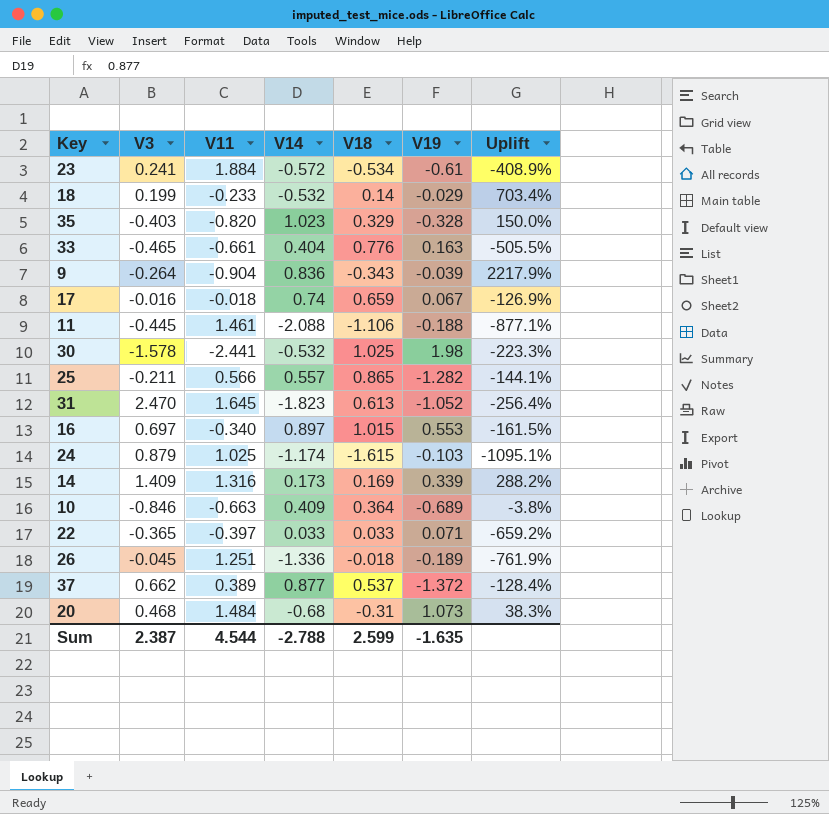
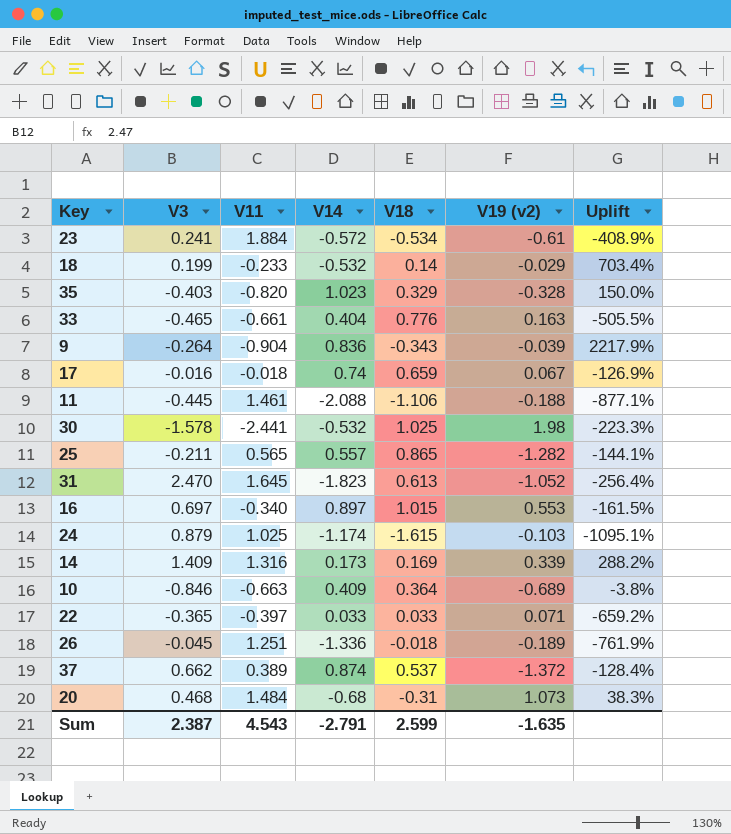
column name: V19 -> V19 (v2)
25 | V11: 0.566 -> 0.565
37 | V14: 0.877 -> 0.874
Sum | V11: 4.544 -> 4.543
Sum | V14: -2.788 -> -2.791

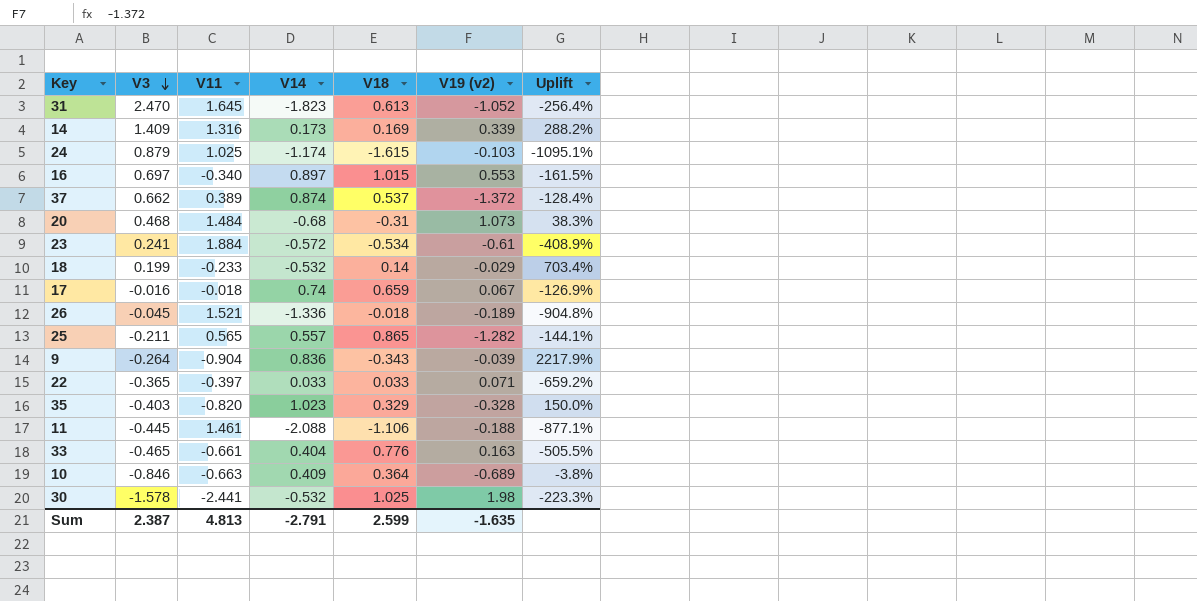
row order: none -> V3 descending
26 | V11: 1.251 -> 1.521
26 | Uplift: -761.9% -> -904.8%
Sum | V11: 4.543 -> 4.813

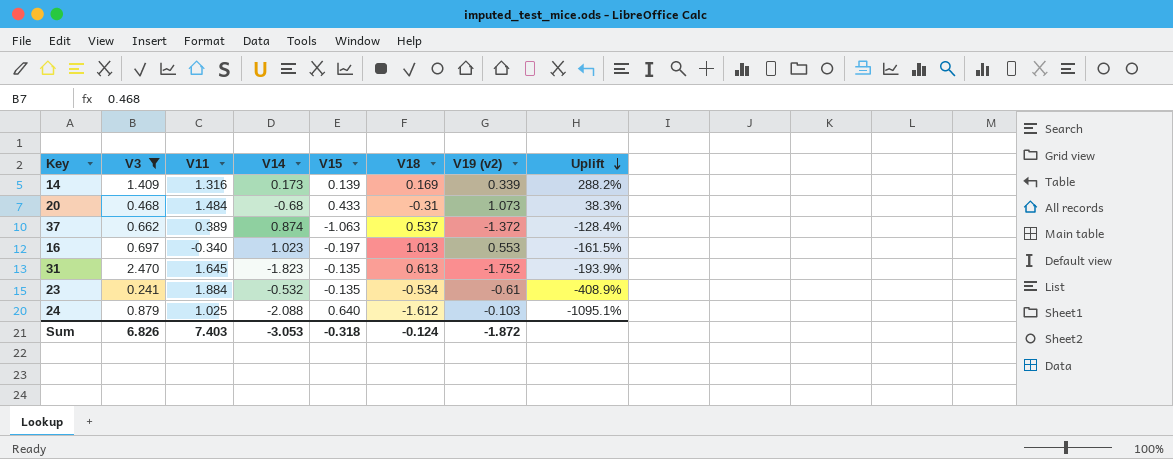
filter: none -> V3 >= 0.241
row order: V3 descending -> Uplift descending
column V15 | position: none -> 5
16 | V14: 0.897 -> 1.023
16 | V18: 1.015 -> 1.013
31 | V19 (v2): -1.052 -> -1.752
31 | Uplift: -256.4% -> -193.9%
23 | V14: -0.572 -> -0.532
24 | V14: -1.174 -> -2.088
24 | V18: -1.615 -> -1.612
Sum | V3: 2.387 -> 6.826
Sum | V11: 4.813 -> 7.403
Sum | V14: -2.791 -> -3.053
Sum | V18: 2.599 -> -0.124
Sum | V19 (v2): -1.635 -> -1.872

